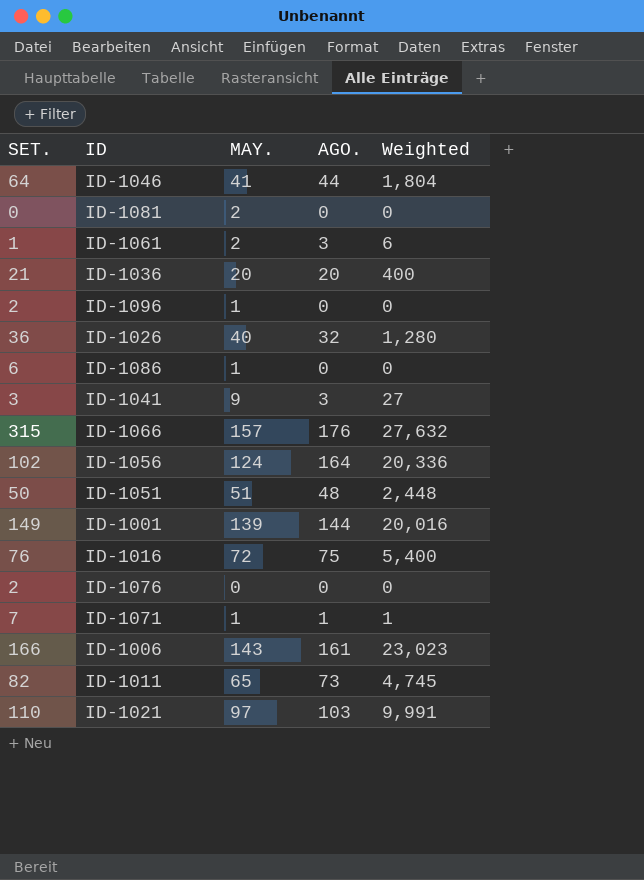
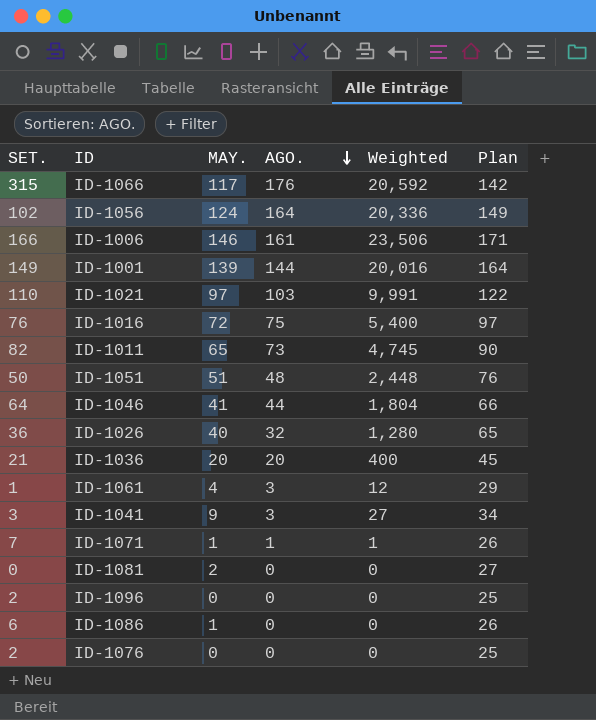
row order: none -> AGO. descending
column Plan | formula: none -> [MAY.] + 25
ID-1066 | MAY.: 157 -> 117
ID-1066 | Weighted: 27,632 -> 20,592
ID-1006 | MAY.: 143 -> 146
ID-1006 | Weighted: 23,023 -> 23,506
ID-1061 | MAY.: 2 -> 4
ID-1061 | Weighted: 6 -> 12
ID-1096 | MAY.: 1 -> 0

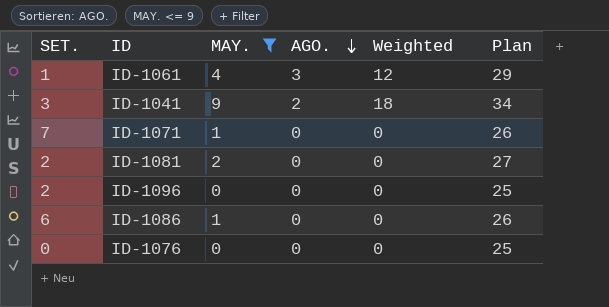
filter: none -> MAY. <= 9
ID-1041 | AGO.: 3 -> 2
ID-1041 | Weighted: 27 -> 18
ID-1071 | AGO.: 1 -> 0
ID-1071 | Weighted: 1 -> 0
ID-1081 | SET.: 0 -> 2
ID-1076 | SET.: 2 -> 0

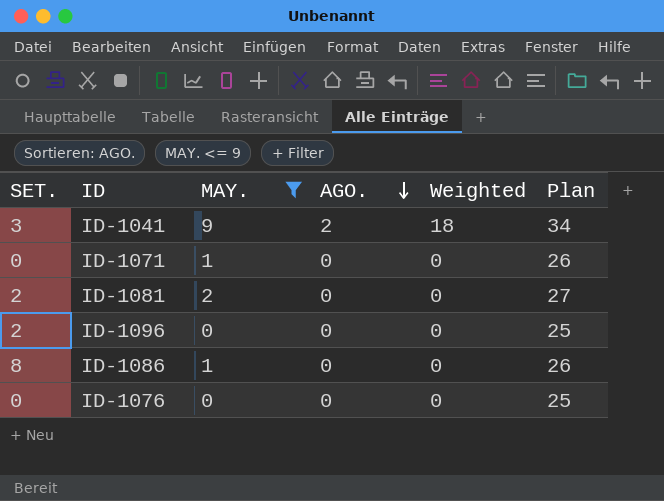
row ID-1061: 1 | 4 | 3 | 12 | 29 -> none
ID-1071 | SET.: 7 -> 0
ID-1086 | SET.: 6 -> 8

